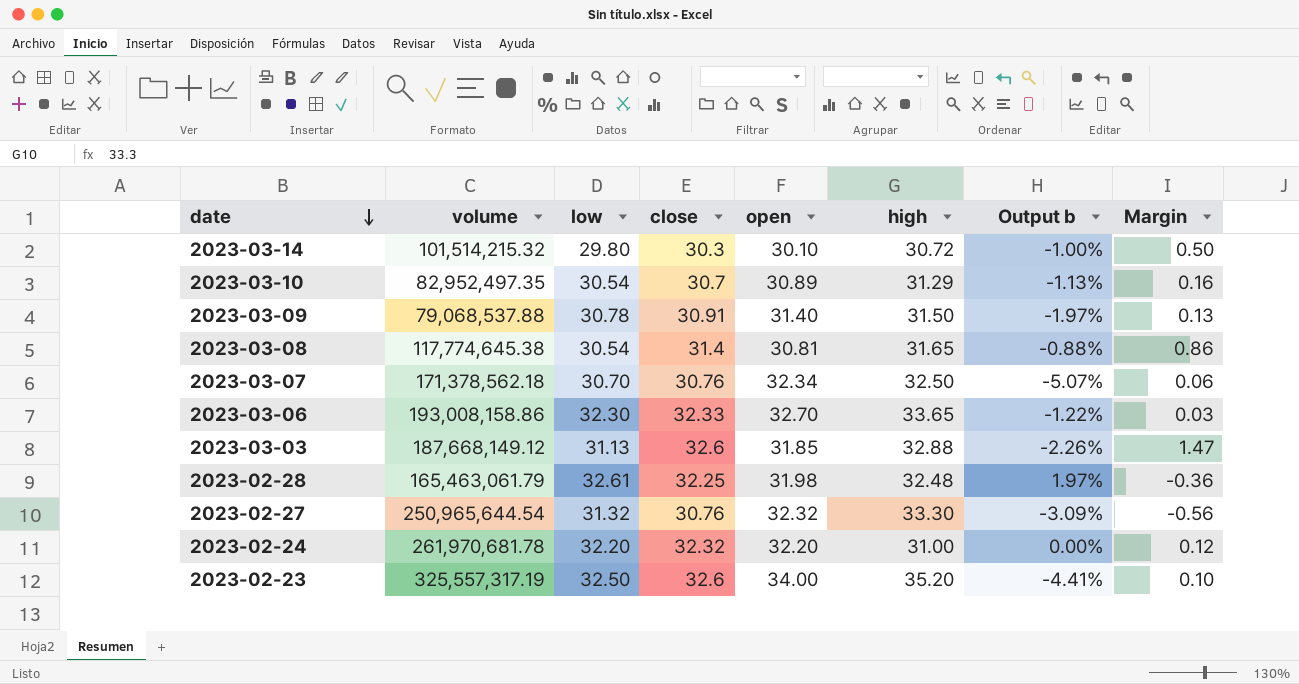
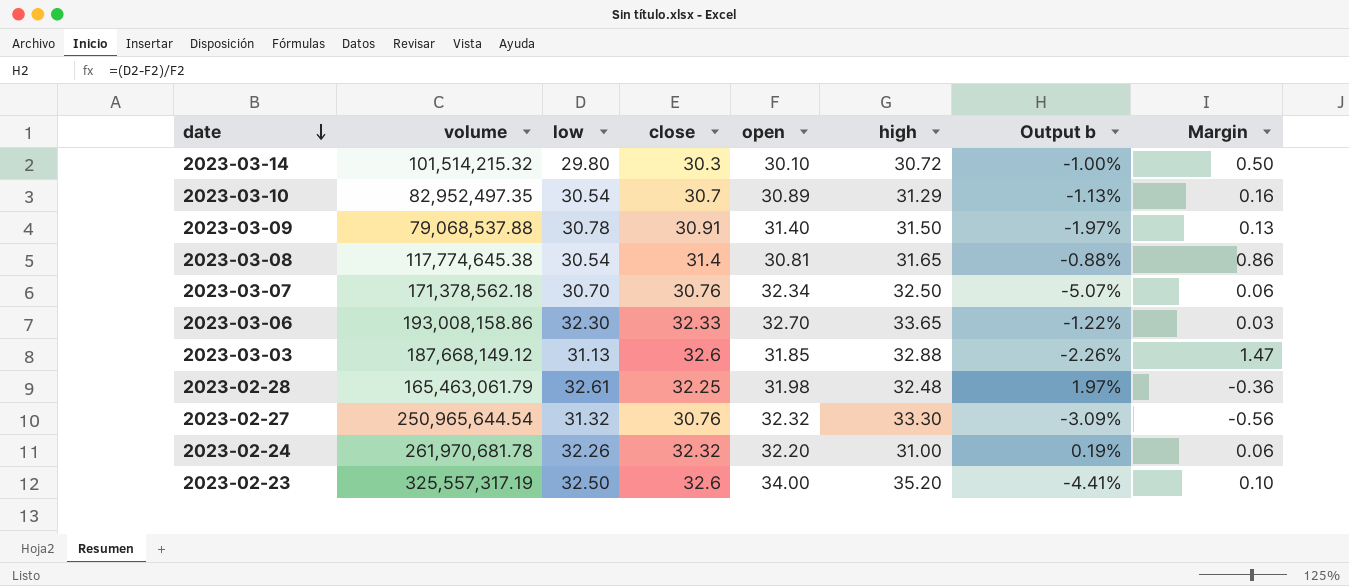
2023-02-24 | low: 32.20 -> 32.26
2023-02-24 | Output b: 0.00% -> 0.19%
2023-02-24 | Margin: 0.12 -> 0.06

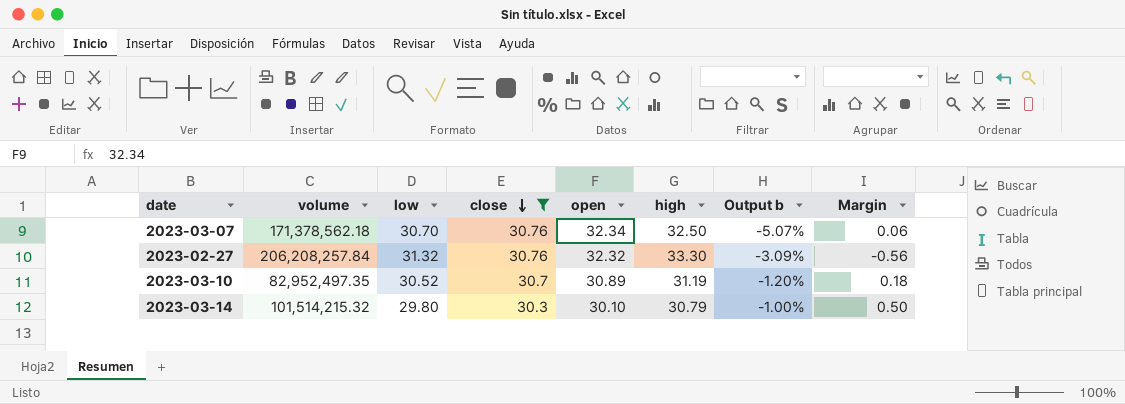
filter: none -> close <= 30.76
row order: date descending -> close descending
2023-02-27 | volume: 250,965,644.54 -> 206,208,257.84
2023-03-10 | low: 30.54 -> 30.52
2023-03-10 | high: 31.29 -> 31.19
2023-03-10 | Output b: -1.13% -> -1.20%
2023-03-10 | Margin: 0.16 -> 0.18
2023-03-14 | high: 30.72 -> 30.79

